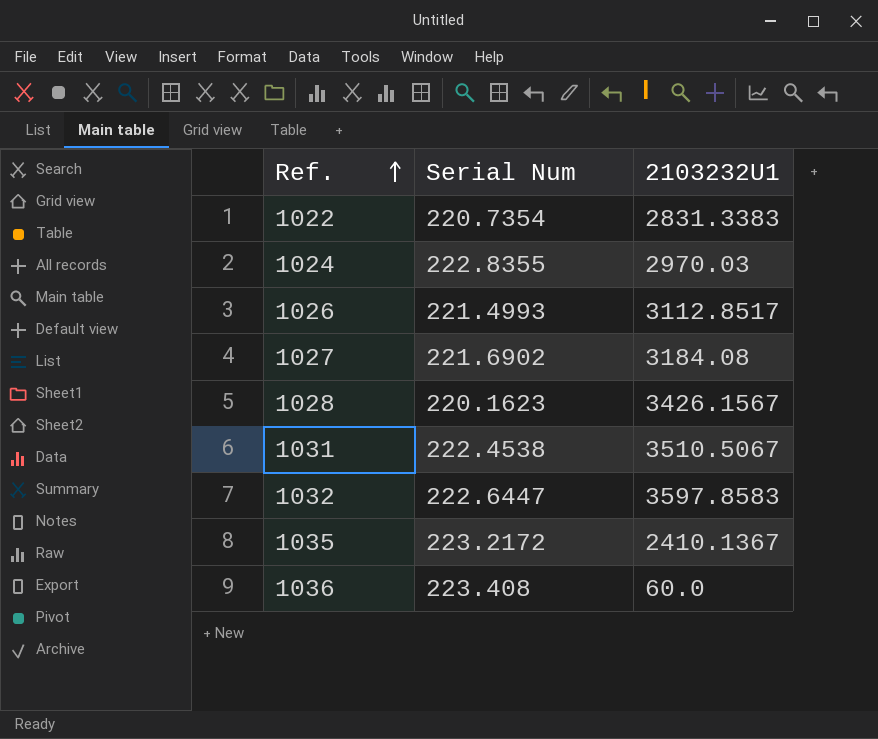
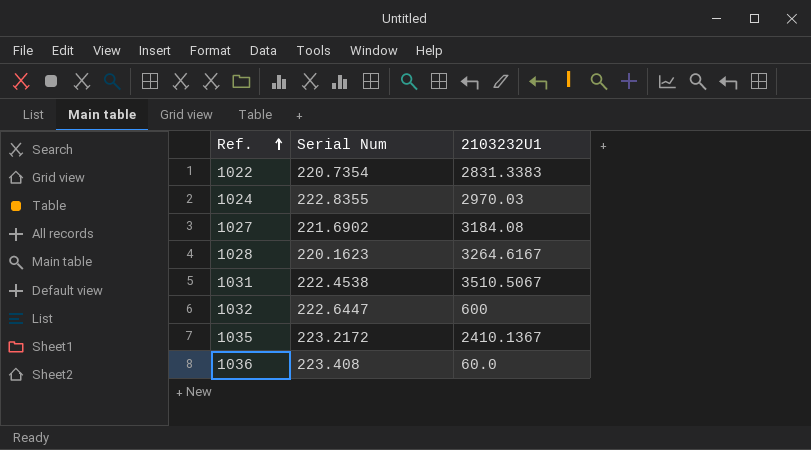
row 1026: 221.4993 | 3112.8517 -> none
1028 | 2103232U1: 3426.1567 -> 3264.6167
1032 | 2103232U1: 3597.8583 -> 600

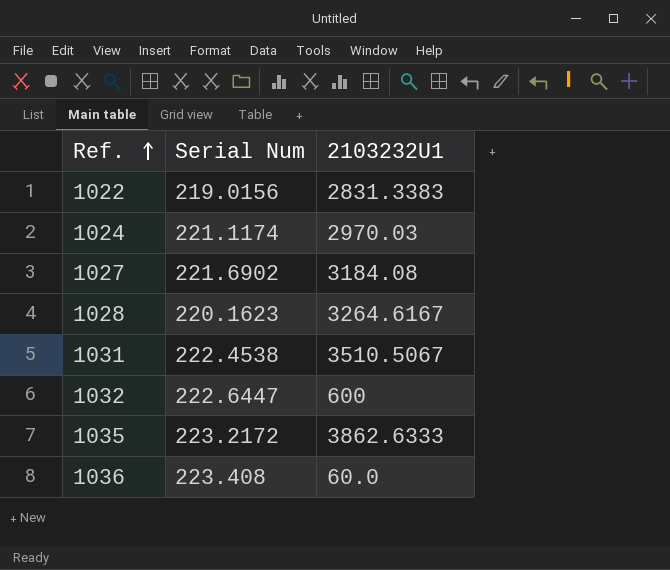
1022 | Serial Num: 220.7354 -> 219.0156
1024 | Serial Num: 222.8355 -> 221.1174
1035 | 2103232U1: 2410.1367 -> 3862.6333

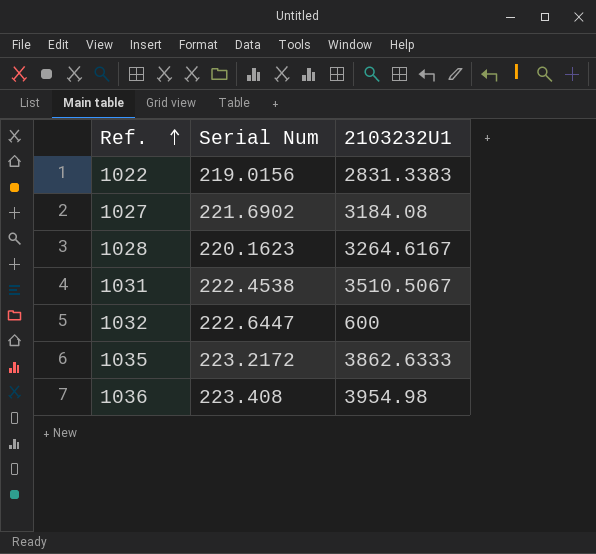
row 1024: 221.1174 | 2970.03 -> none
1036 | 2103232U1: 60.0 -> 3954.98

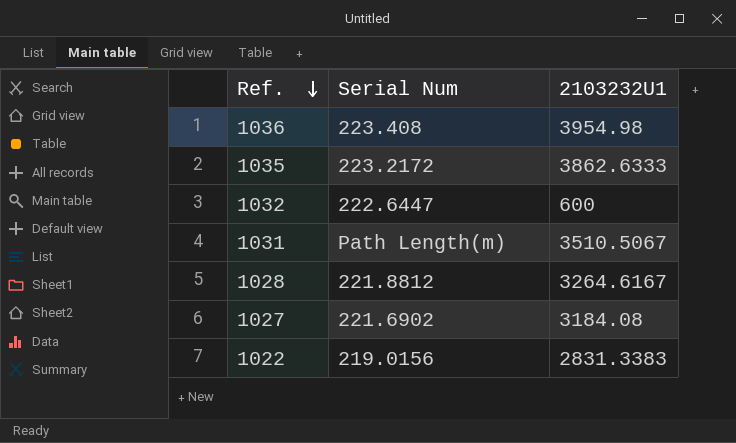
row order: Ref. ascending -> Ref. descending
1031 | Serial Num: 222.4538 -> Path Length(m)
1028 | Serial Num: 220.1623 -> 221.8812

